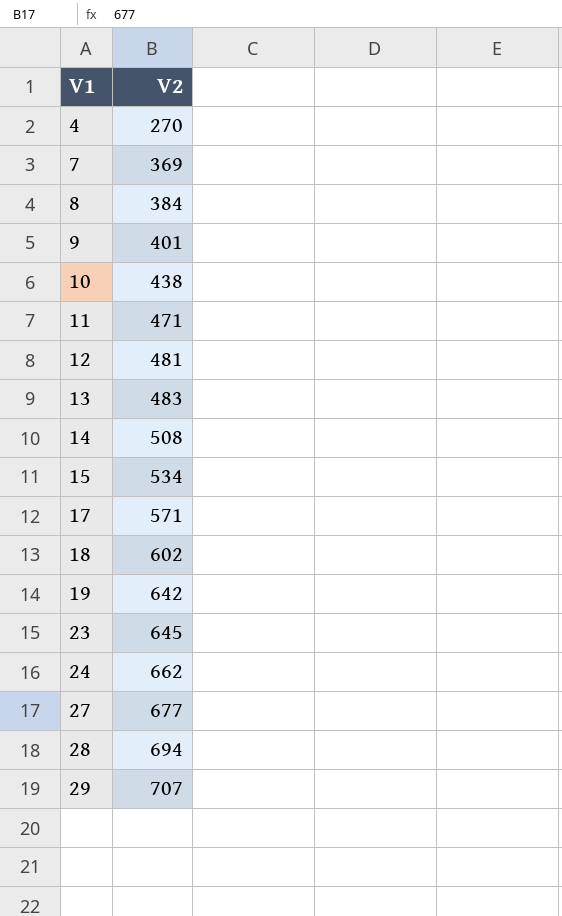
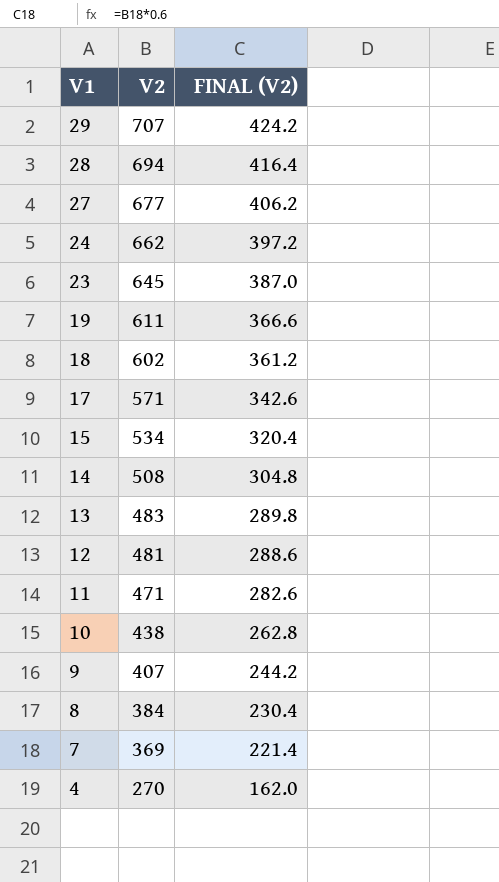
row order: V1 ascending -> V1 descending
column FINAL (V2) | formula: none -> [V2] * 0.6
19 | V2: 642 -> 611
9 | V2: 401 -> 407

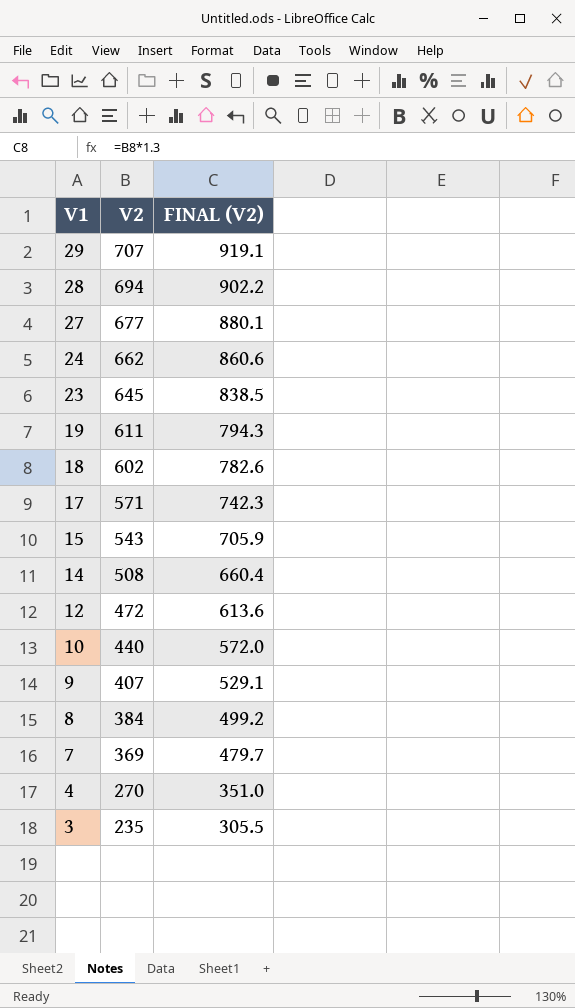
column FINAL (V2) | formula: [V2] * 0.6 -> [V2] * 1.3
row 13: 483 | 289.8 -> none
row 11: 471 | 282.6 -> none
15 | V2: 534 -> 543
12 | V2: 481 -> 472
10 | V2: 438 -> 440
row 3: none -> 235 | 305.5

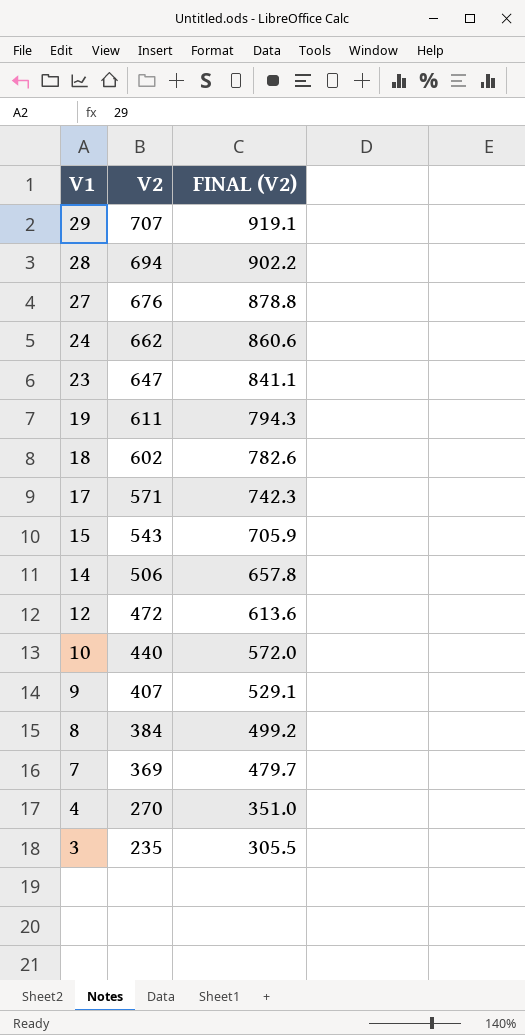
27 | V2: 677 -> 676
27 | FINAL (V2): 880.1 -> 878.8
23 | V2: 645 -> 647
23 | FINAL (V2): 838.5 -> 841.1
14 | V2: 508 -> 506
14 | FINAL (V2): 660.4 -> 657.8

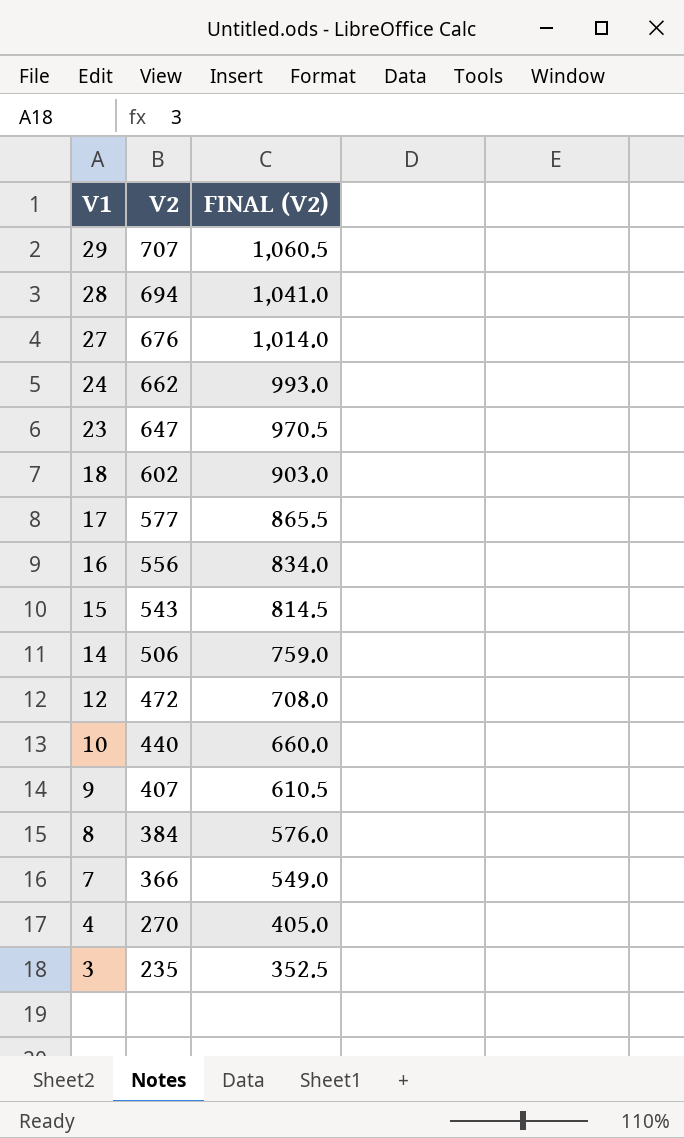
column FINAL (V2) | formula: [V2] * 1.3 -> [V2] * 1.5
row 19: 611 | 794.3 -> none
17 | V2: 571 -> 577
row 16: none -> 556 | 834.0
7 | V2: 369 -> 366

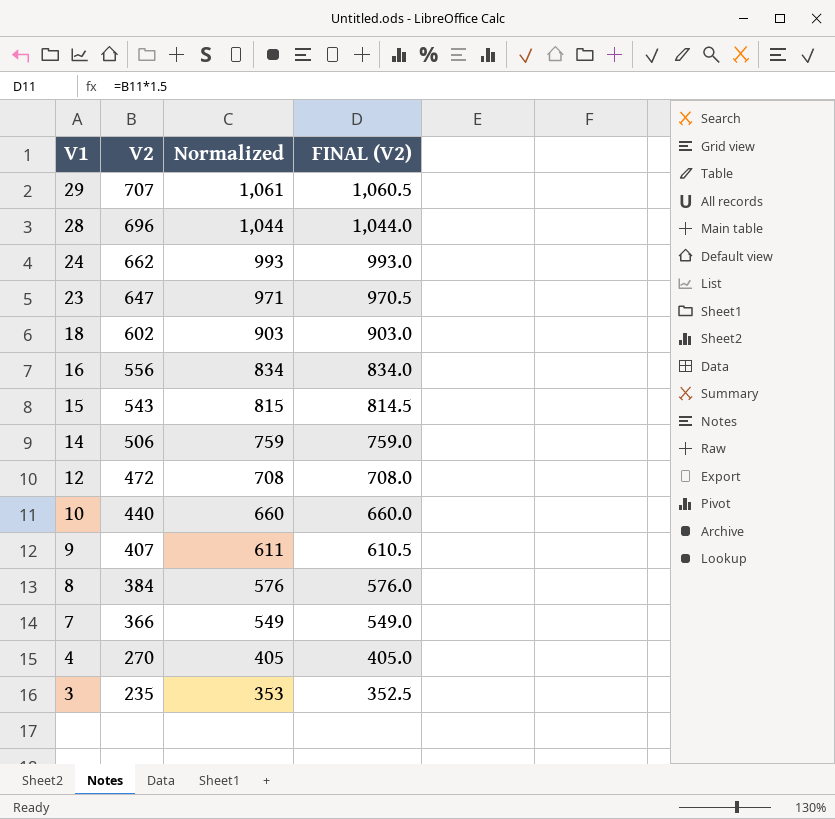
column Normalized | formula: none -> [V2] * 1.5
row 27: 676 | 1,014.0 -> none
row 17: 577 | 865.5 -> none
28 | V2: 694 -> 696
28 | FINAL (V2): 1,041.0 -> 1,044.0

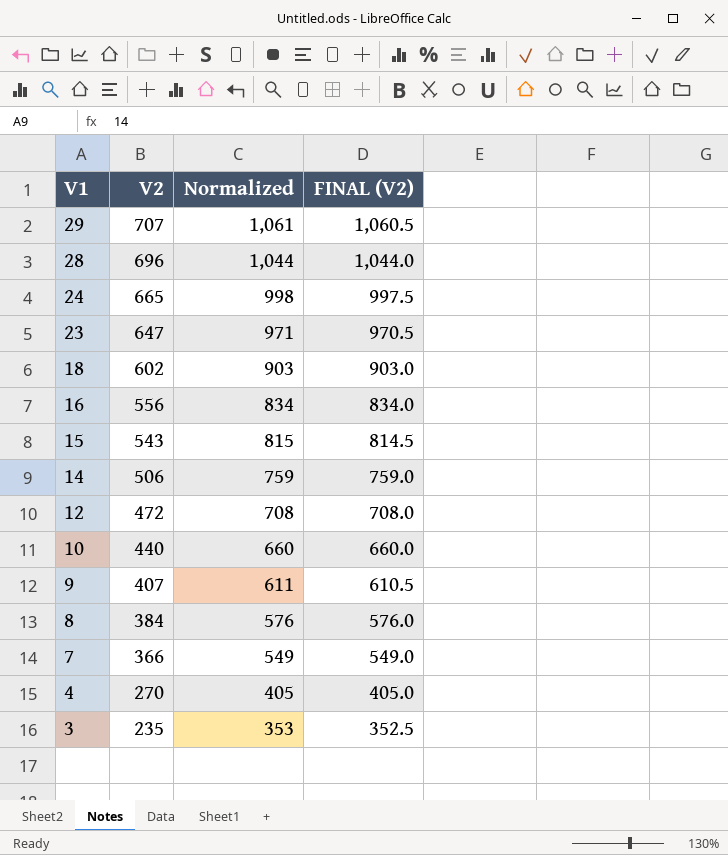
24 | V2: 662 -> 665
24 | Normalized: 993 -> 998
24 | FINAL (V2): 993.0 -> 997.5

